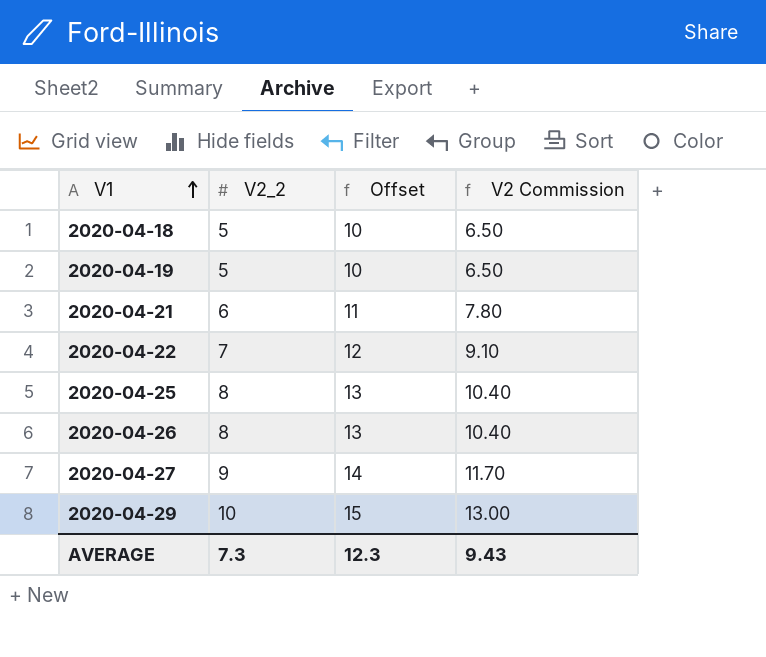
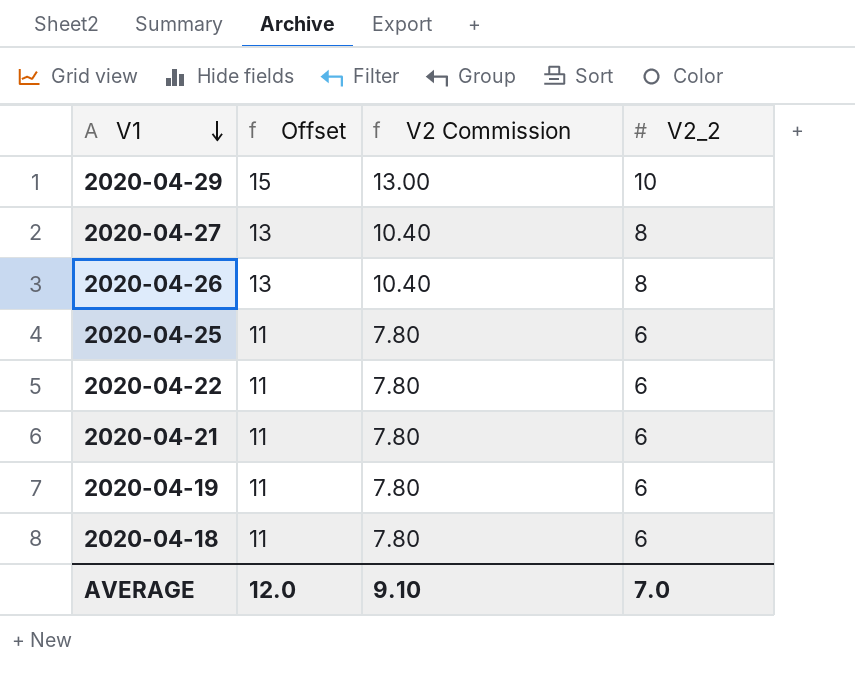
row order: V1 ascending -> V1 descending
column V2_2 | position: 2 -> 4
2020-04-27 | Offset: 14 -> 13
2020-04-27 | V2 Commission: 11.70 -> 10.40
2020-04-27 | V2_2: 9 -> 8
2020-04-25 | Offset: 13 -> 11
2020-04-25 | V2 Commission: 10.40 -> 7.80
2020-04-25 | V2_2: 8 -> 6
2020-04-22 | Offset: 12 -> 11
2020-04-22 | V2 Commission: 9.10 -> 7.80
2020-04-22 | V2_2: 7 -> 6
2020-04-19 | Offset: 10 -> 11
2020-04-19 | V2 Commission: 6.50 -> 7.80
2020-04-19 | V2_2: 5 -> 6
2020-04-18 | Offset: 10 -> 11
2020-04-18 | V2 Commission: 6.50 -> 7.80
2020-04-18 | V2_2: 5 -> 6
AVERAGE | Offset: 12.3 -> 12.0
AVERAGE | V2 Commission: 9.43 -> 9.10
AVERAGE | V2_2: 7.3 -> 7.0

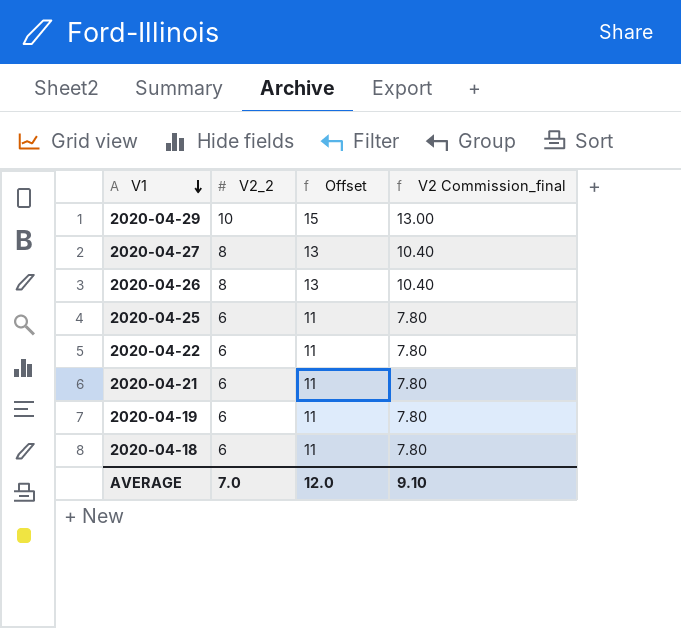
column V2_2 | position: 4 -> 2
column name: V2 Commission -> V2 Commission_final

